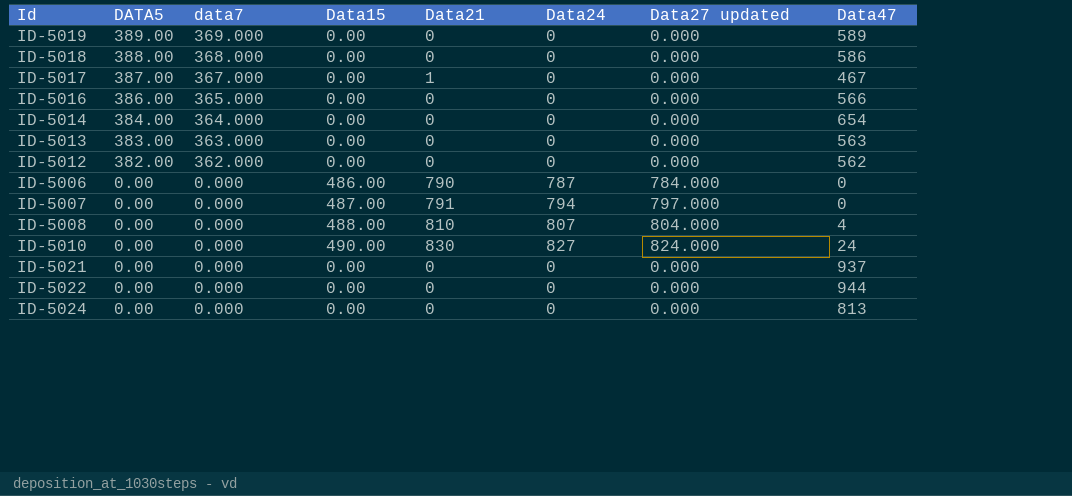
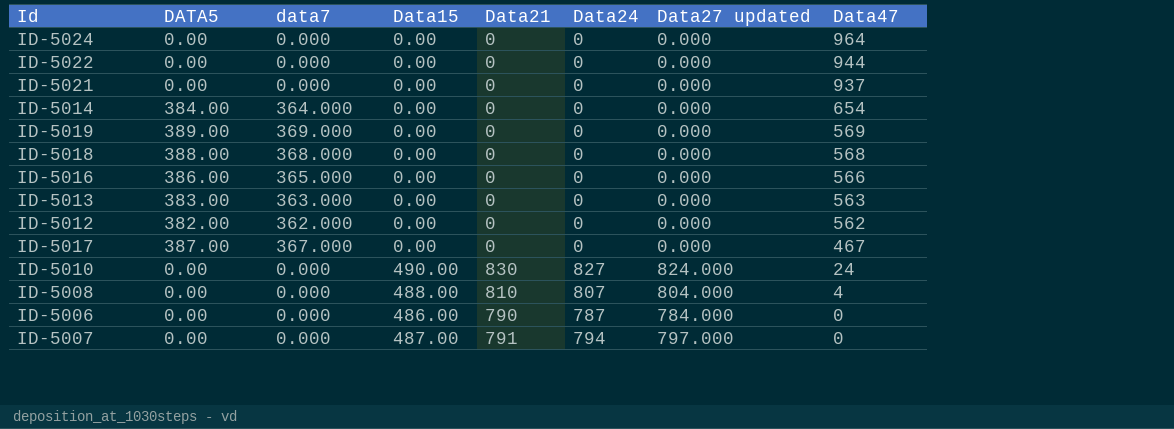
row order: DATA5 descending -> Data47 descending
ID-5024 | Data47: 813 -> 964
ID-5019 | Data47: 589 -> 569
ID-5018 | Data47: 586 -> 568
ID-5017 | Data21: 1 -> 0

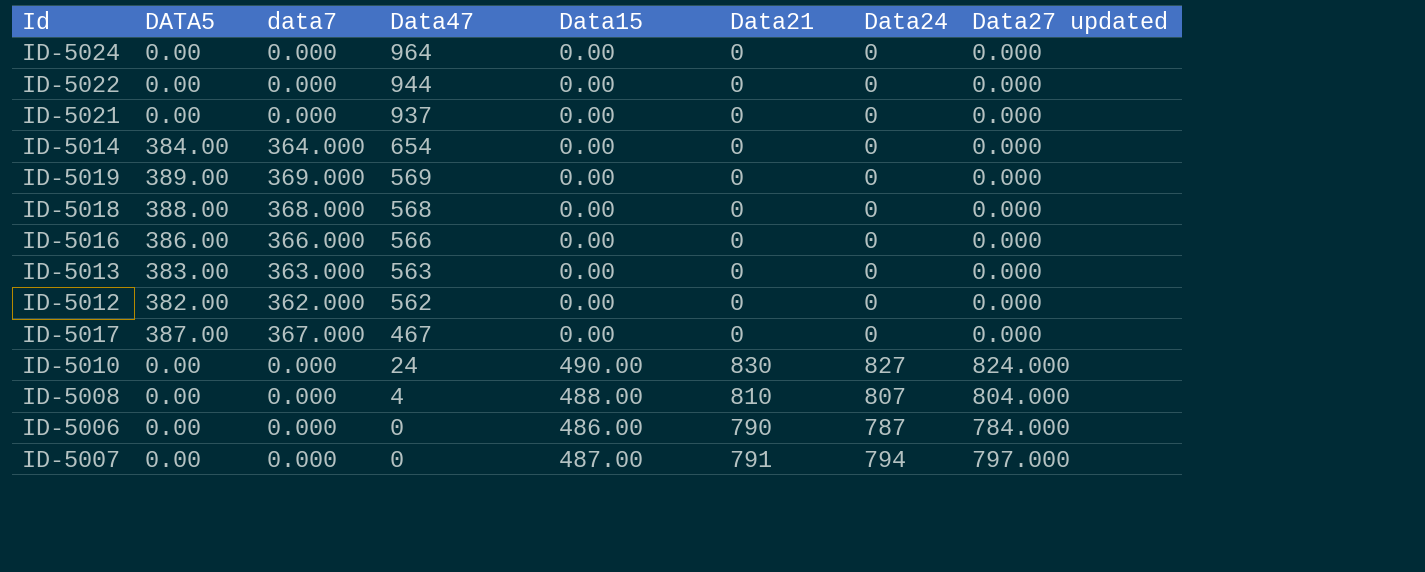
column Data47 | position: 8 -> 4
ID-5016 | data7: 365.000 -> 366.000

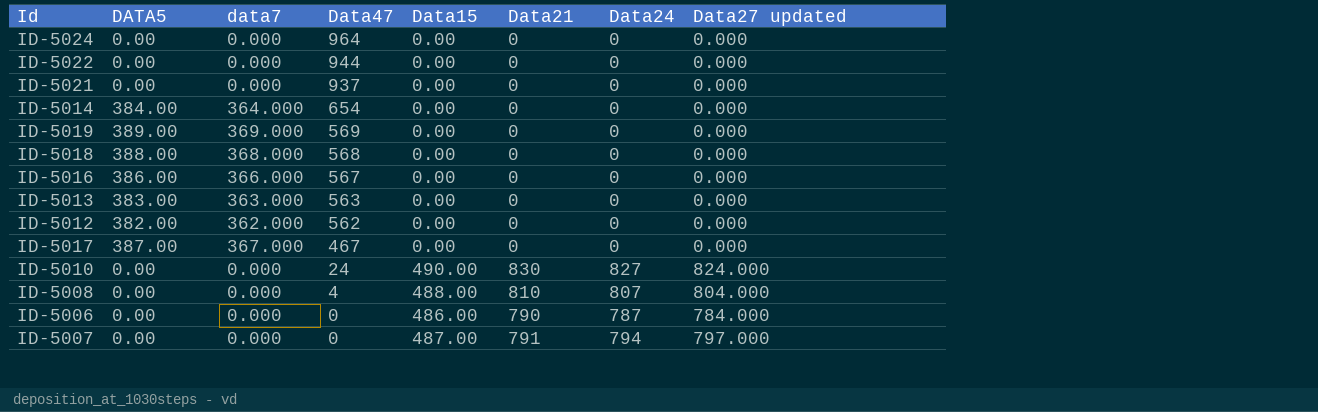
ID-5016 | Data47: 566 -> 567

